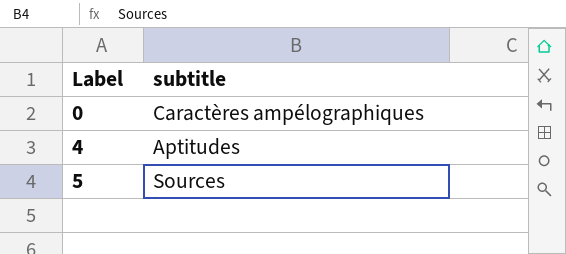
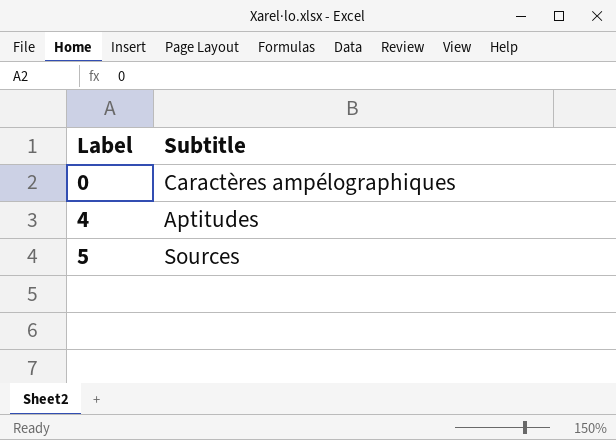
column name: subtitle -> Subtitle

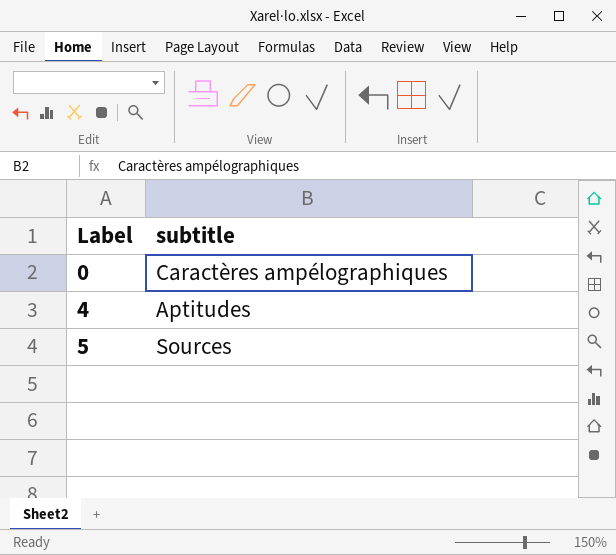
column name: Subtitle -> subtitle

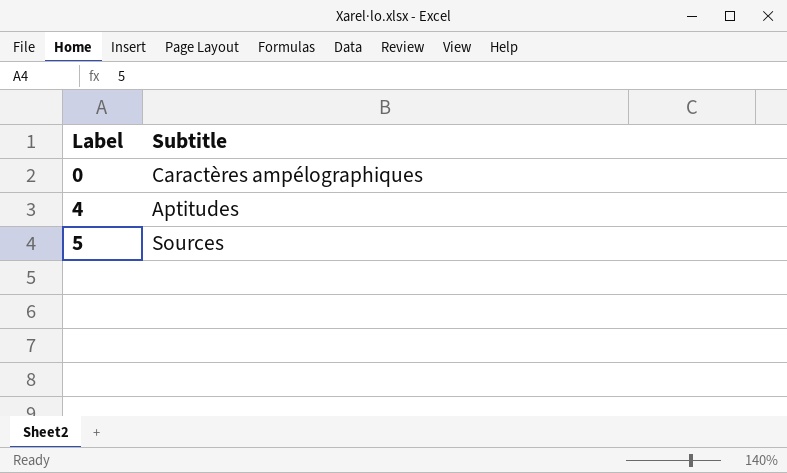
column name: subtitle -> Subtitle

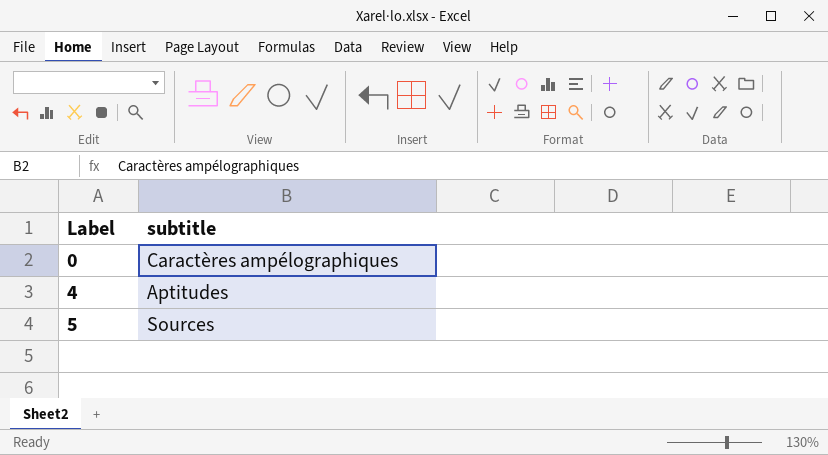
column name: Subtitle -> subtitle

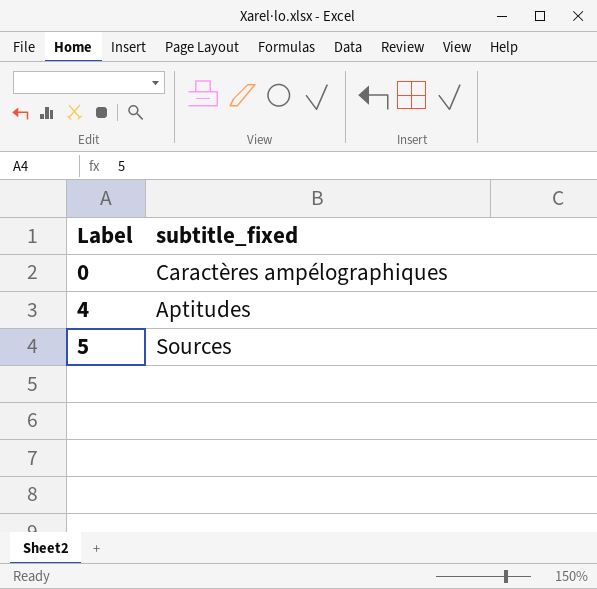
column name: subtitle -> subtitle_fixed

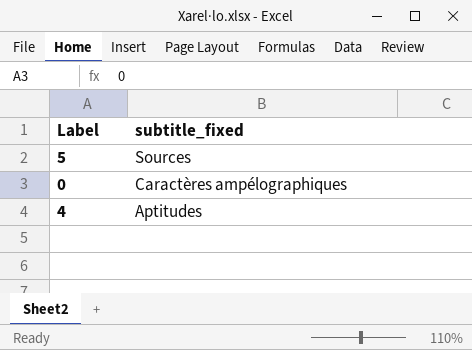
row order: Label ascending -> subtitle_fixed descending

